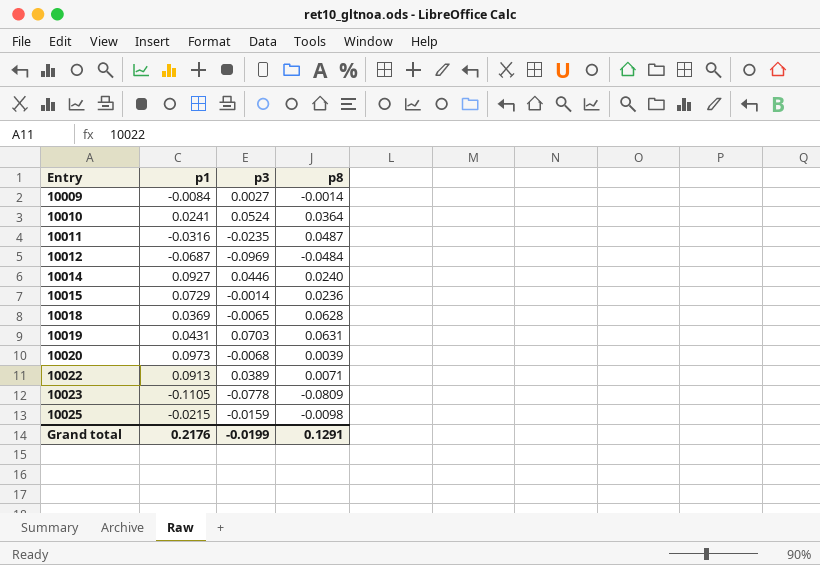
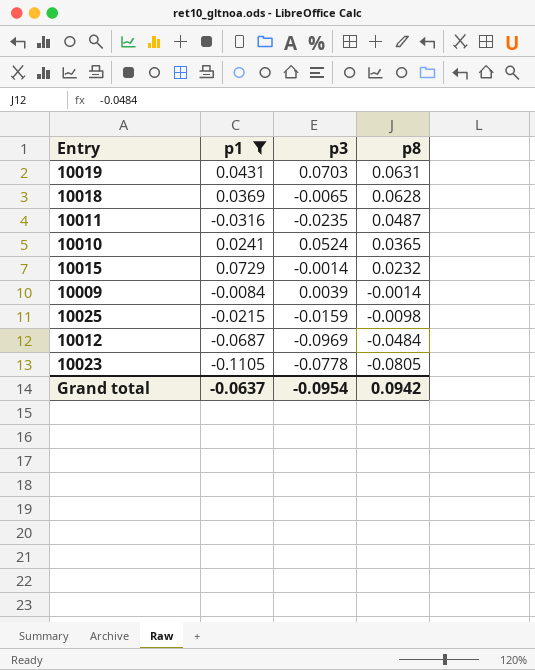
filter: none -> p1 <= 0.0729
row order: Entry ascending -> p8 descending
10010 | p8: 0.0364 -> 0.0365
10015 | p8: 0.0236 -> 0.0232
10009 | p3: 0.0027 -> 0.0039
10023 | p8: -0.0809 -> -0.0805
Grand total | p1: 0.2176 -> -0.0637
Grand total | p3: -0.0199 -> -0.0954
Grand total | p8: 0.1291 -> 0.0942

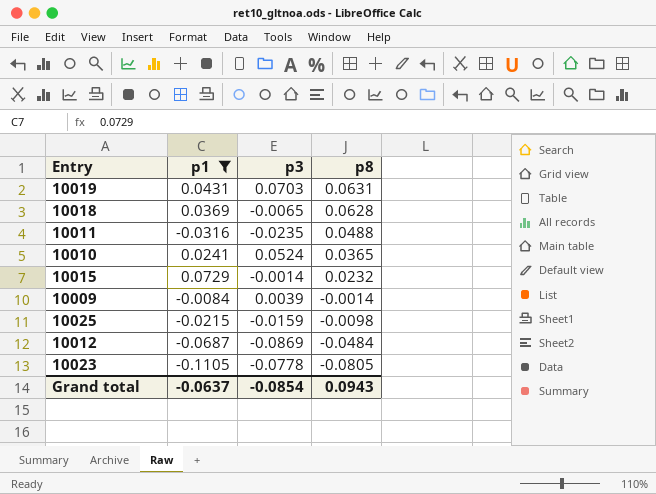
10011 | p8: 0.0487 -> 0.0488
10012 | p3: -0.0969 -> -0.0869
Grand total | p3: -0.0954 -> -0.0854
Grand total | p8: 0.0942 -> 0.0943

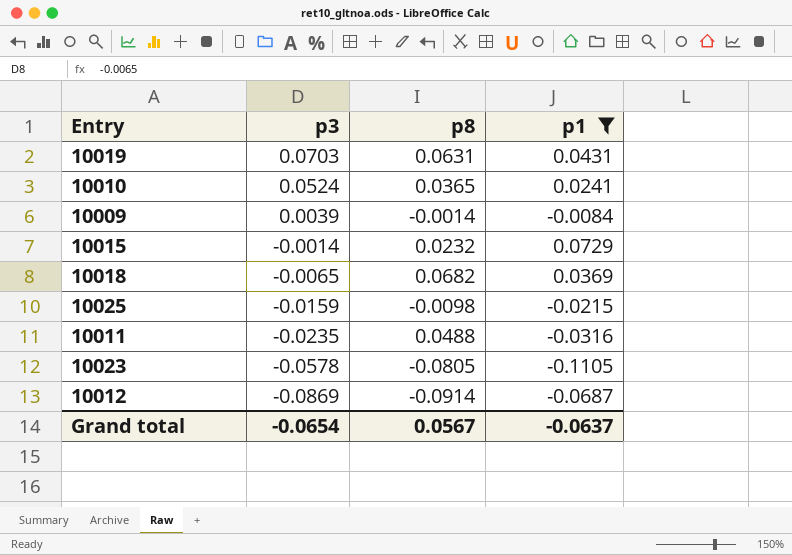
row order: p8 descending -> p3 descending
column p1 | position: 2 -> 4
10018 | p8: 0.0628 -> 0.0682
10023 | p3: -0.0778 -> -0.0578
10012 | p8: -0.0484 -> -0.0914
Grand total | p3: -0.0854 -> -0.0654
Grand total | p8: 0.0943 -> 0.0567

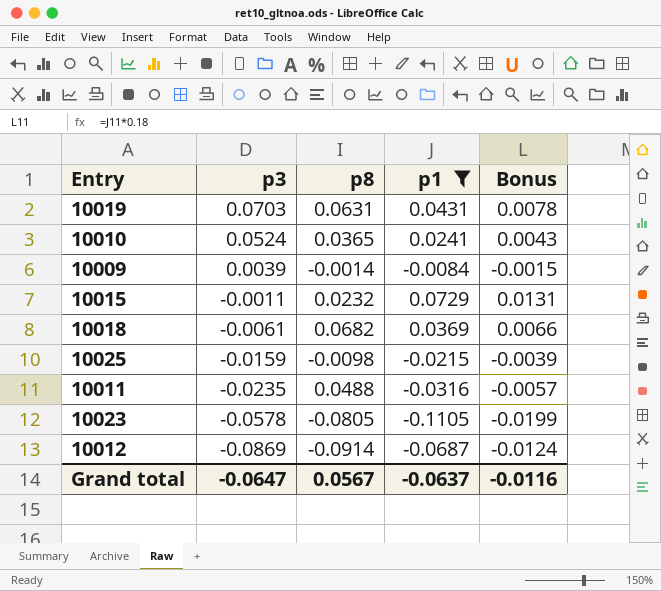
column Bonus | formula: none -> [p1] * 0.18
10015 | p3: -0.0014 -> -0.0011
10018 | p3: -0.0065 -> -0.0061
Grand total | p3: -0.0654 -> -0.0647

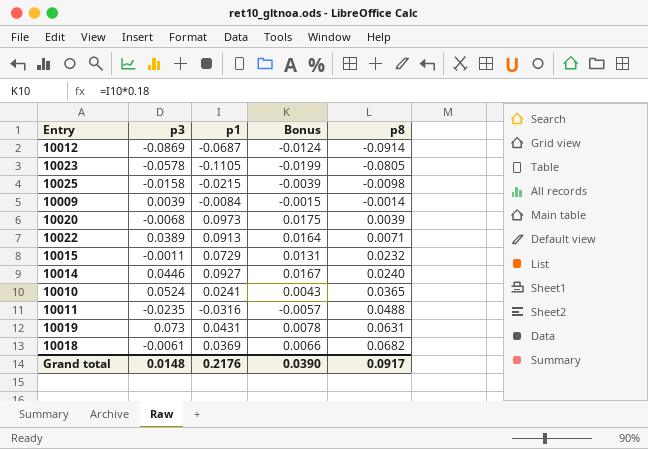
filter: p1 <= 0.0729 -> none
row order: p3 descending -> p8 ascending
column p8 | position: 3 -> 5
10025 | p3: -0.0159 -> -0.0158
10019 | p3: 0.0703 -> 0.073
Grand total | p3: -0.0647 -> 0.0148
Grand total | p1: -0.0637 -> 0.2176
Grand total | Bonus: -0.0116 -> 0.0390
Grand total | p8: 0.0567 -> 0.0917

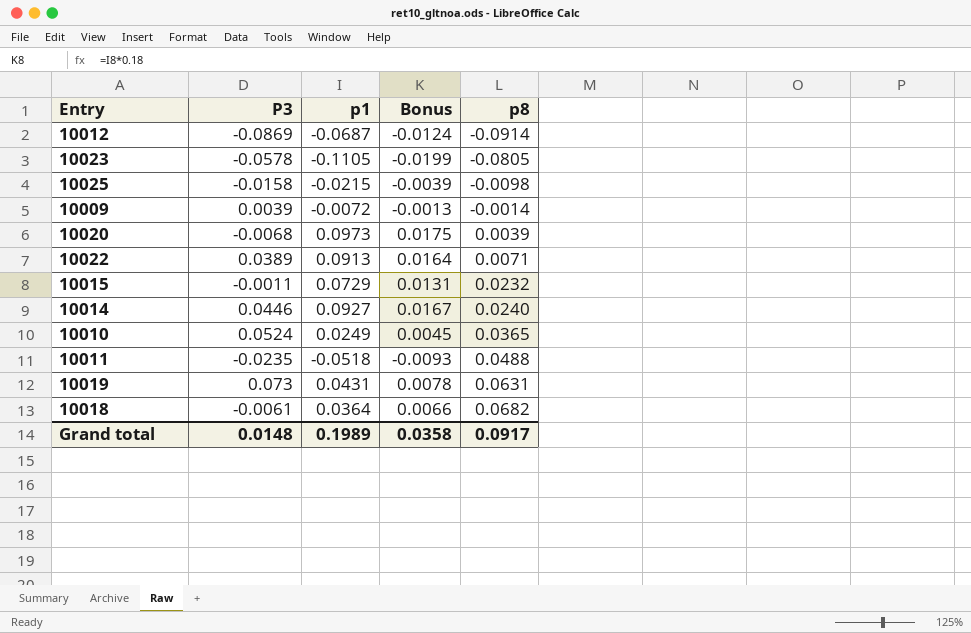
column name: p3 -> P3
10009 | p1: -0.0084 -> -0.0072
10009 | Bonus: -0.0015 -> -0.0013
10010 | p1: 0.0241 -> 0.0249
10010 | Bonus: 0.0043 -> 0.0045
10011 | p1: -0.0316 -> -0.0518
10011 | Bonus: -0.0057 -> -0.0093
10018 | p1: 0.0369 -> 0.0364
Grand total | p1: 0.2176 -> 0.1989
Grand total | Bonus: 0.0390 -> 0.0358

